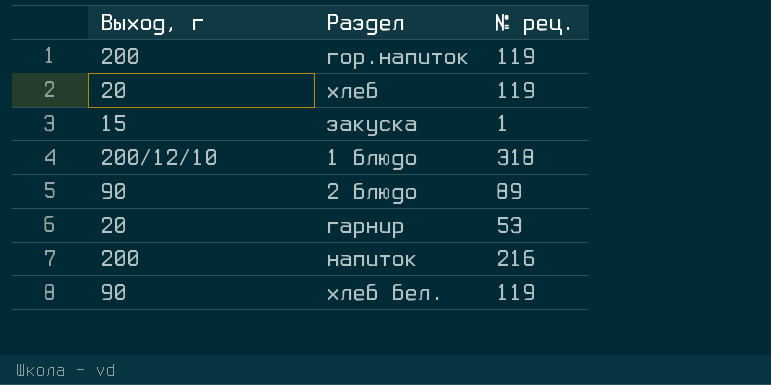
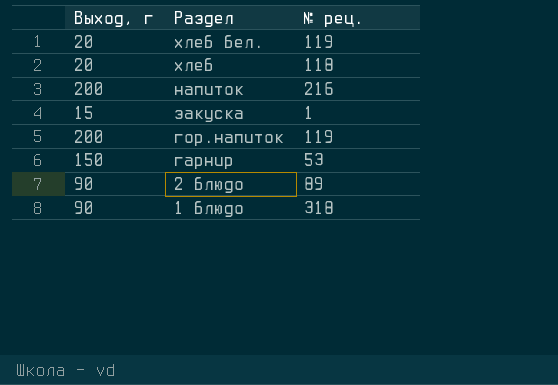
row order: none -> Раздел descending
хлеб бел. | Выход, г: 90 -> 20
хлеб | № рец.: 119 -> 118
гарнир | Выход, г: 20 -> 150
1 блюдо | Выход, г: 200/12/10 -> 90

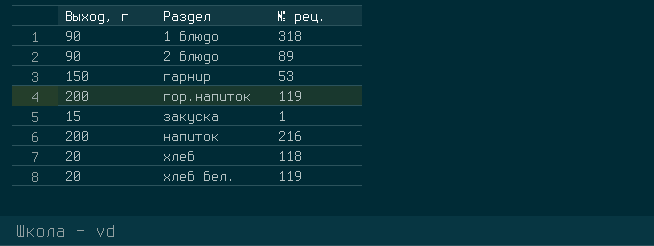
row order: Раздел descending -> Раздел ascending

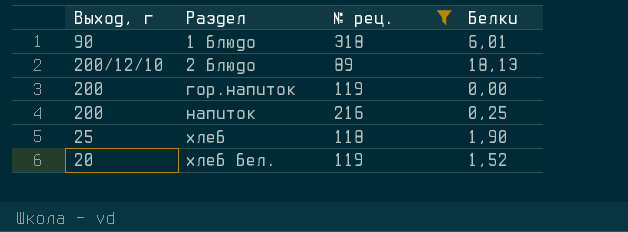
filter: none -> № рец. >= 89
column Белки | position: none -> 4
2 блюдо | Выход, г: 90 -> 200/12/10
хлеб | Выход, г: 20 -> 25

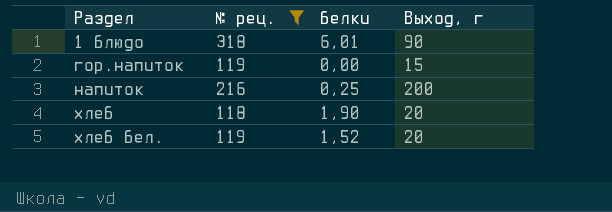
column name: Белки -> белки
column Выход, г | position: 1 -> 4
row 2 блюдо: 200/12/10 | 89 | 18,13 -> none
гор.напиток | Выход, г: 200 -> 15
хлеб | Выход, г: 25 -> 20

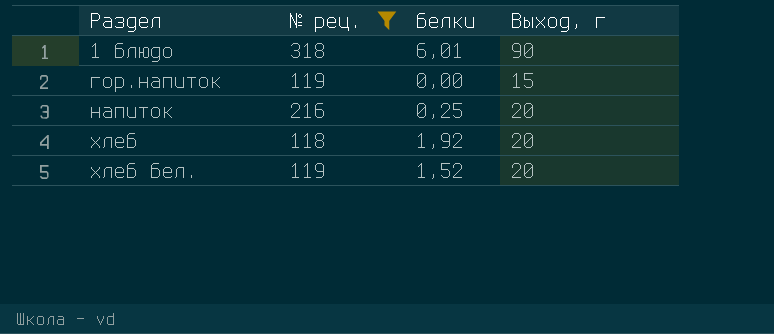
напиток | Выход, г: 200 -> 20
хлеб | белки: 1,90 -> 1,92

